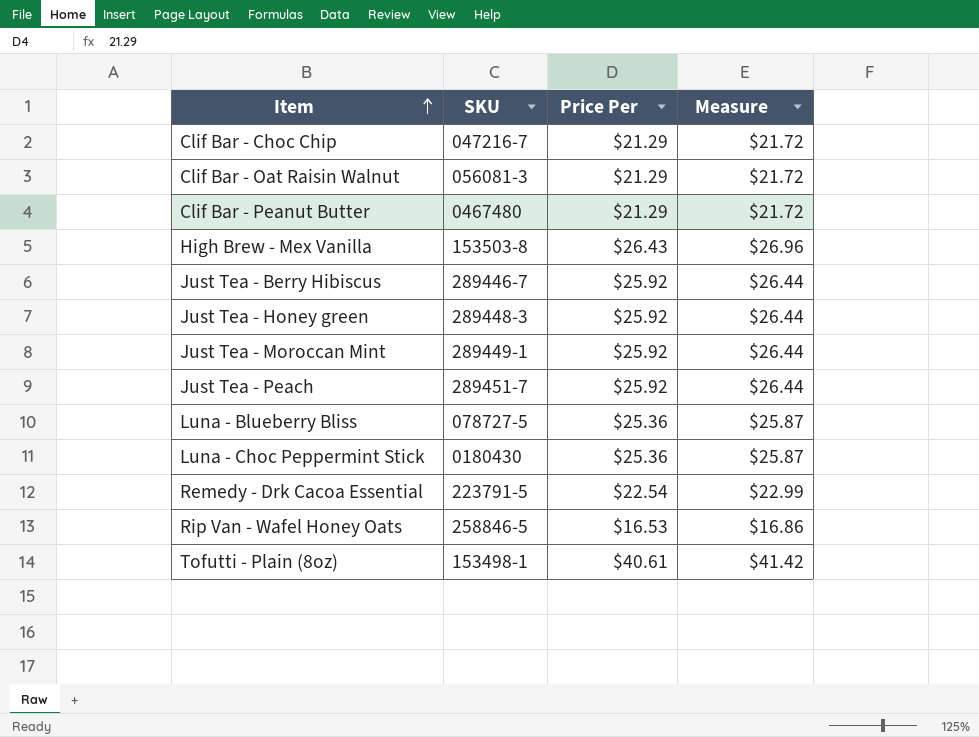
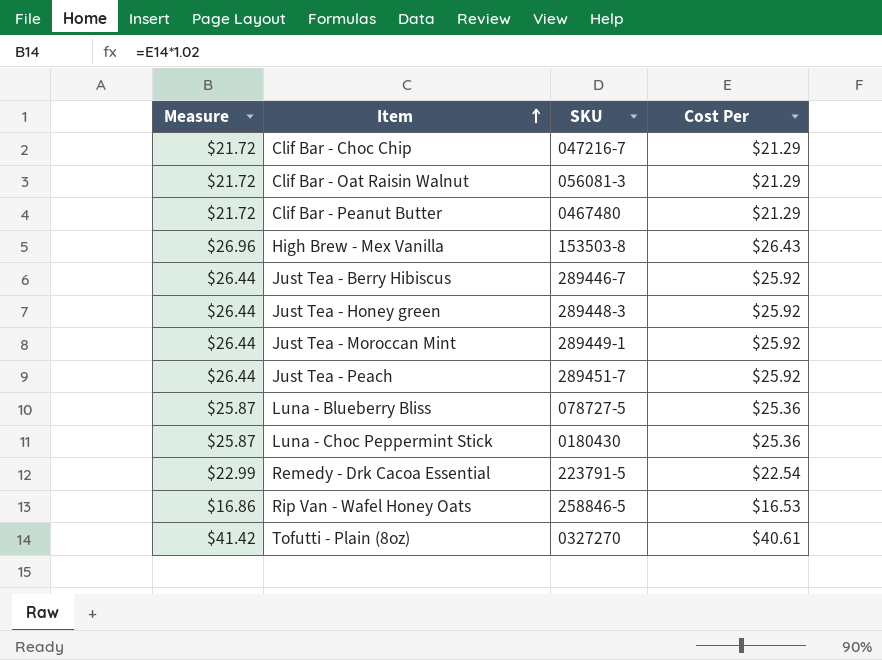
column Measure | position: 4 -> 1
column name: Price Per -> Cost Per
Tofutti - Plain (8oz) | SKU: 153498-1 -> 0327270

